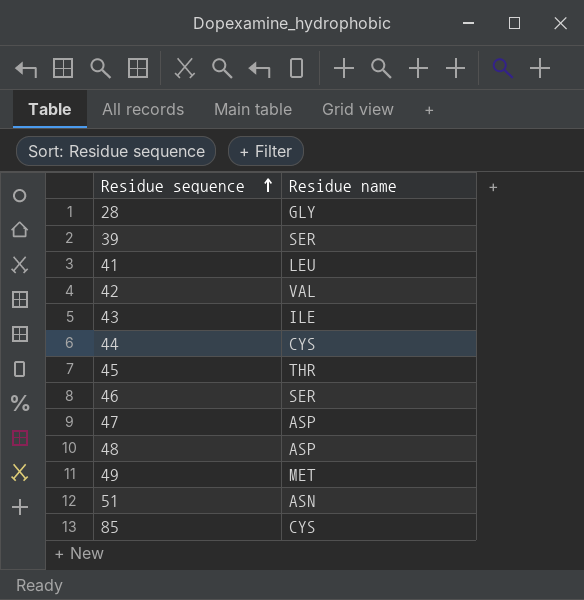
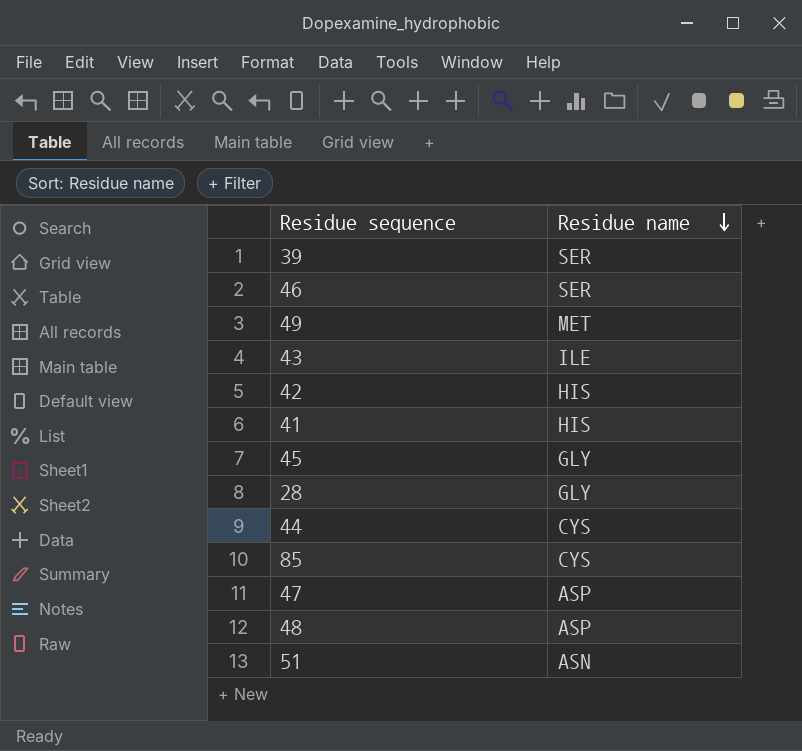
row order: Residue sequence ascending -> Residue name descending
42 | Residue name: VAL -> HIS
41 | Residue name: LEU -> HIS
45 | Residue name: THR -> GLY

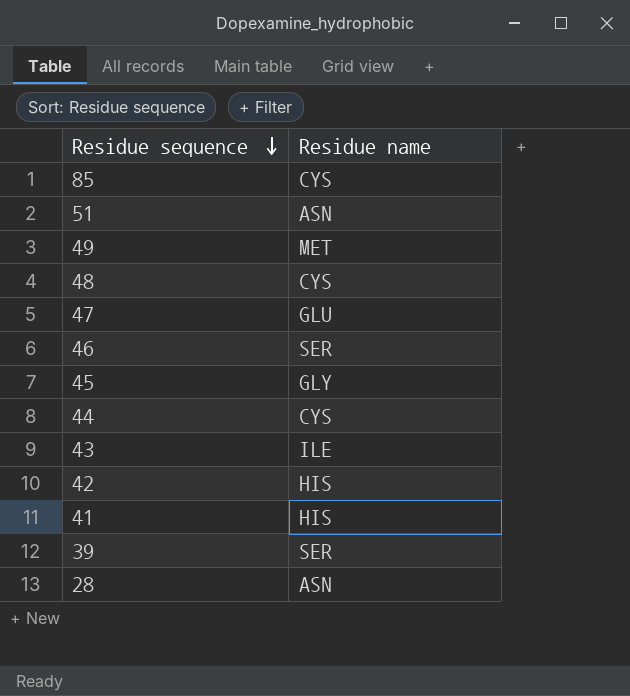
row order: Residue name descending -> Residue sequence descending
48 | Residue name: ASP -> CYS
47 | Residue name: ASP -> GLU
28 | Residue name: GLY -> ASN

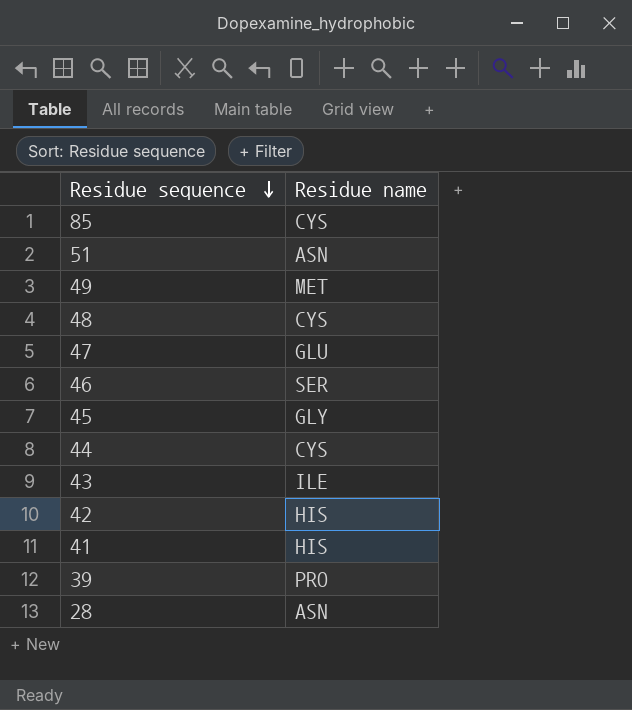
39 | Residue name: SER -> PRO

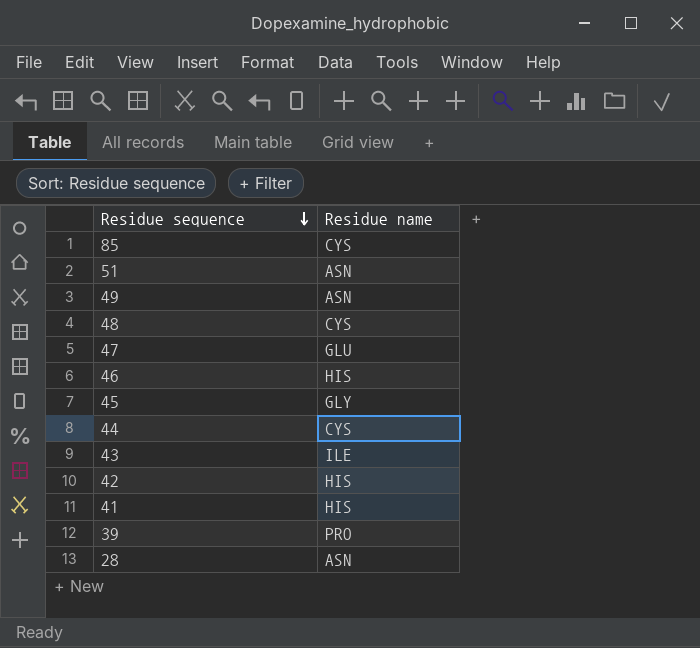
49 | Residue name: MET -> ASN
46 | Residue name: SER -> HIS

